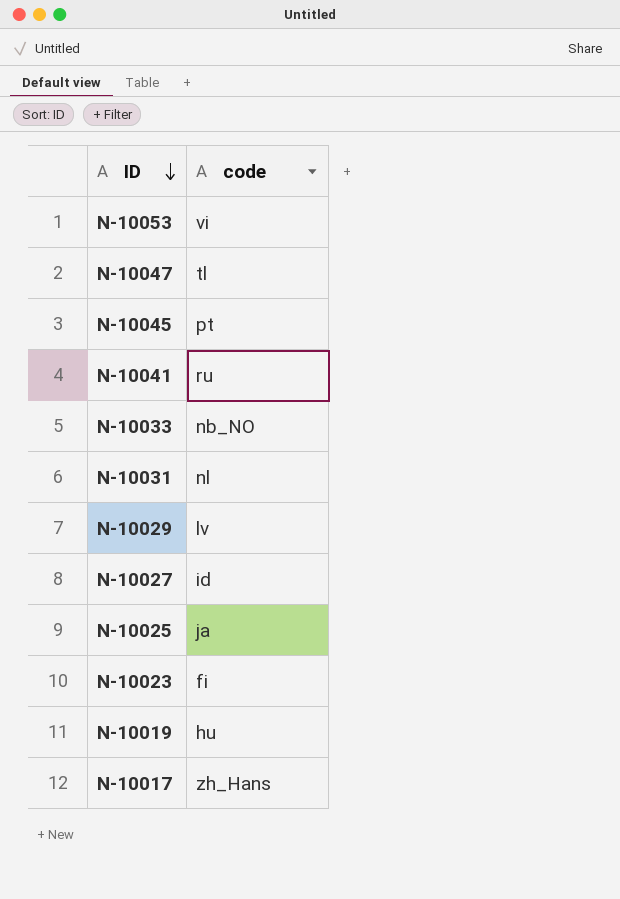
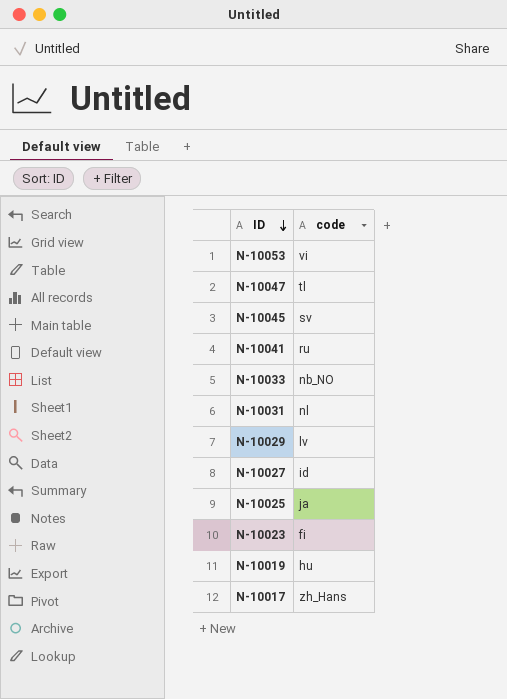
N-10045 | code: pt -> sv

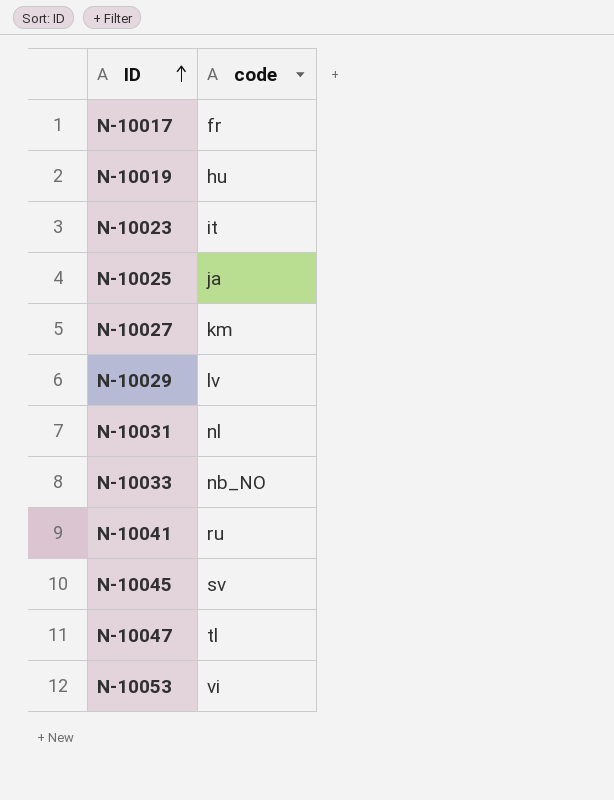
row order: ID descending -> ID ascending
N-10017 | code: zh_Hans -> fr
N-10023 | code: fi -> it
N-10027 | code: id -> km

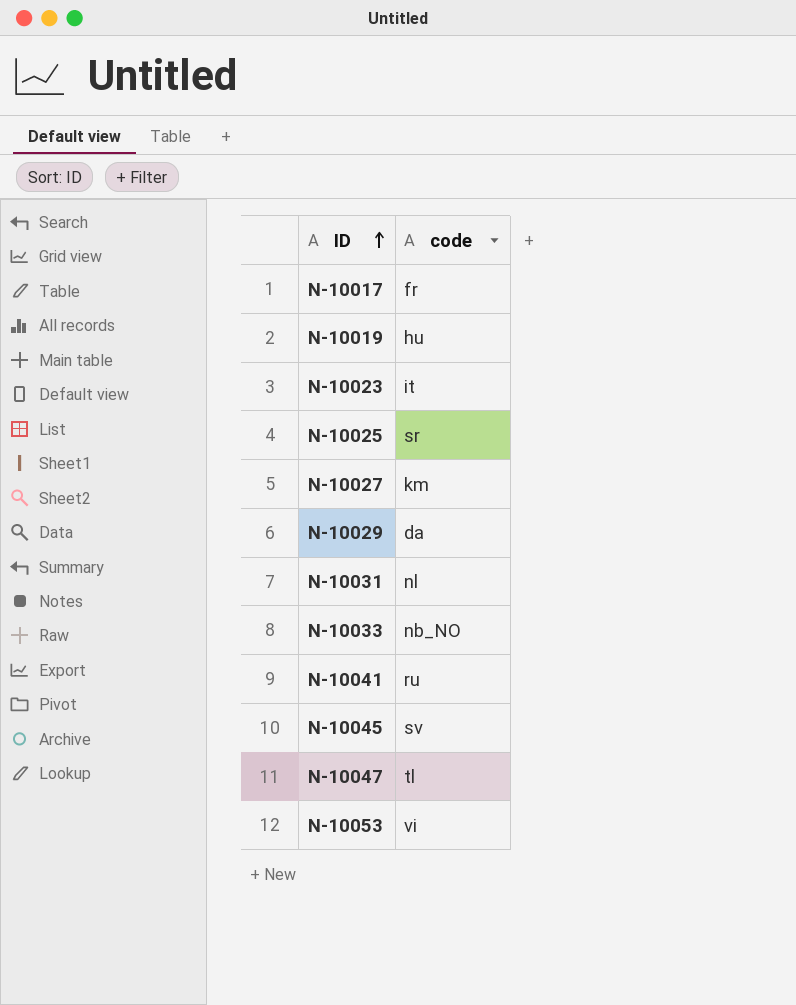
N-10025 | code: ja -> sr
N-10029 | code: lv -> da

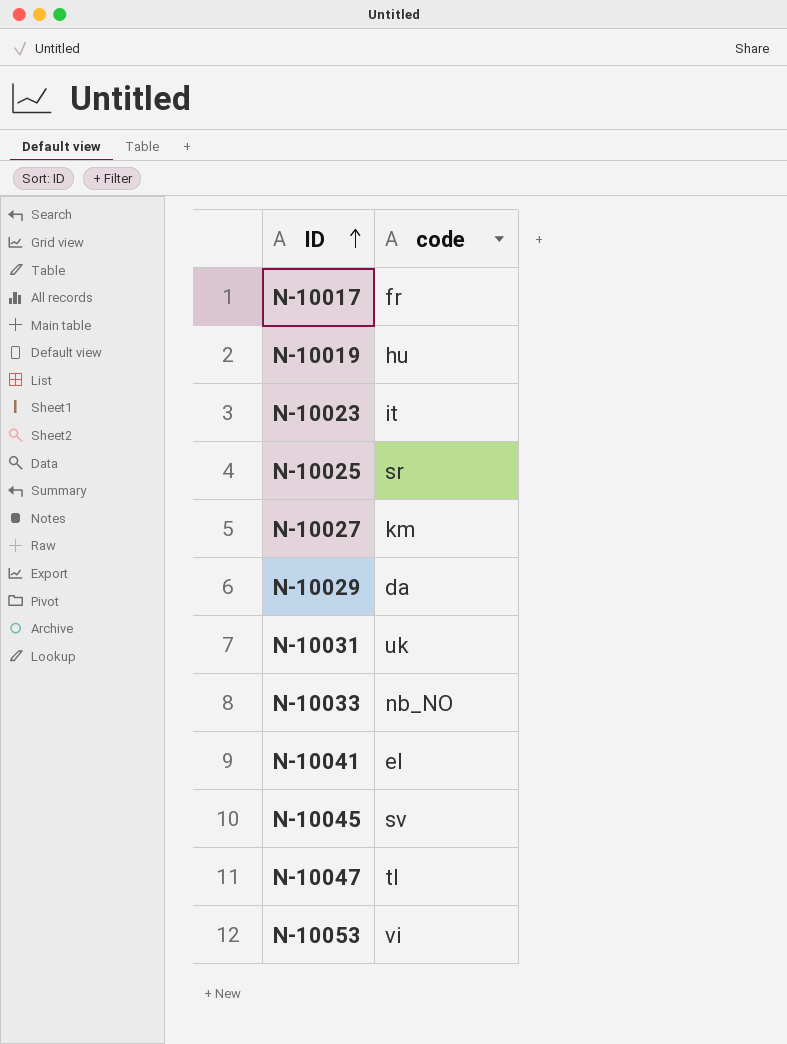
N-10031 | code: nl -> uk
N-10041 | code: ru -> el

